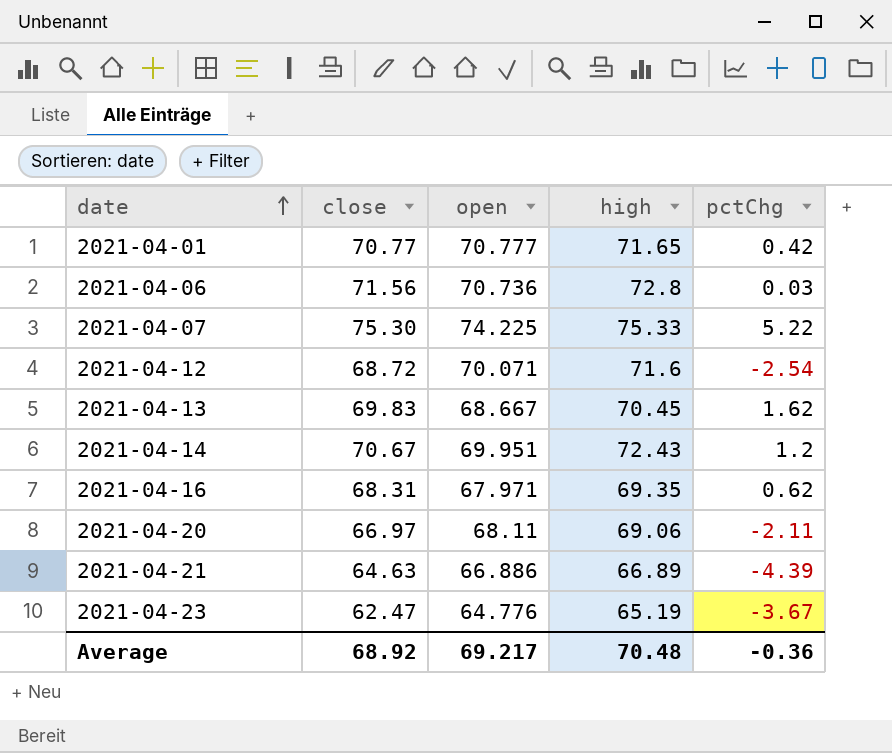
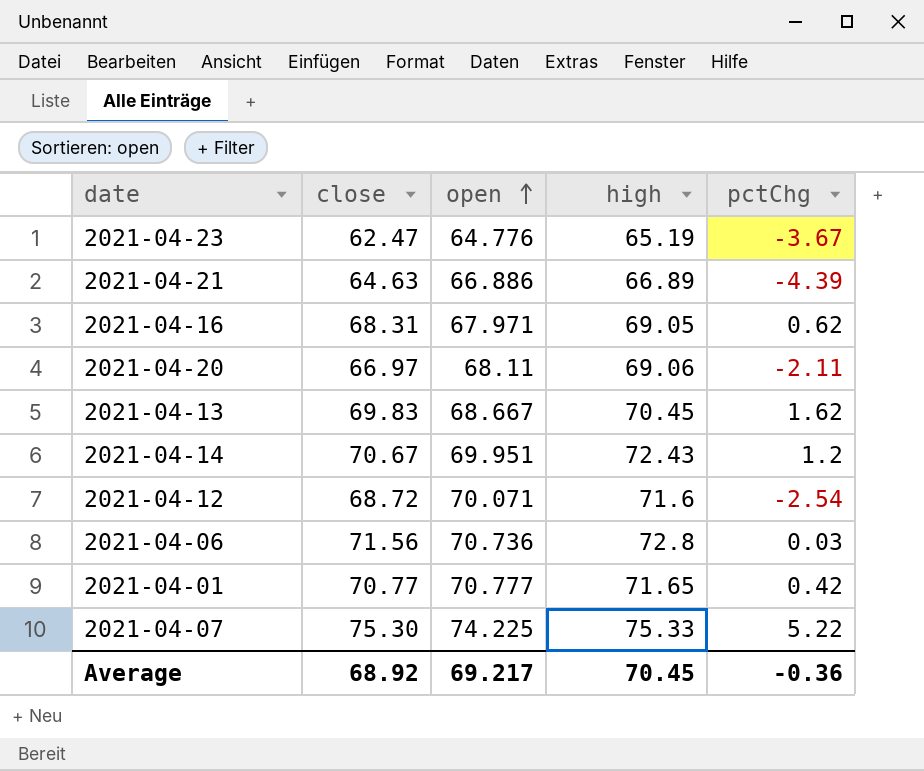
row order: date ascending -> open ascending
2021-04-16 | high: 69.35 -> 69.05
Average | high: 70.48 -> 70.45

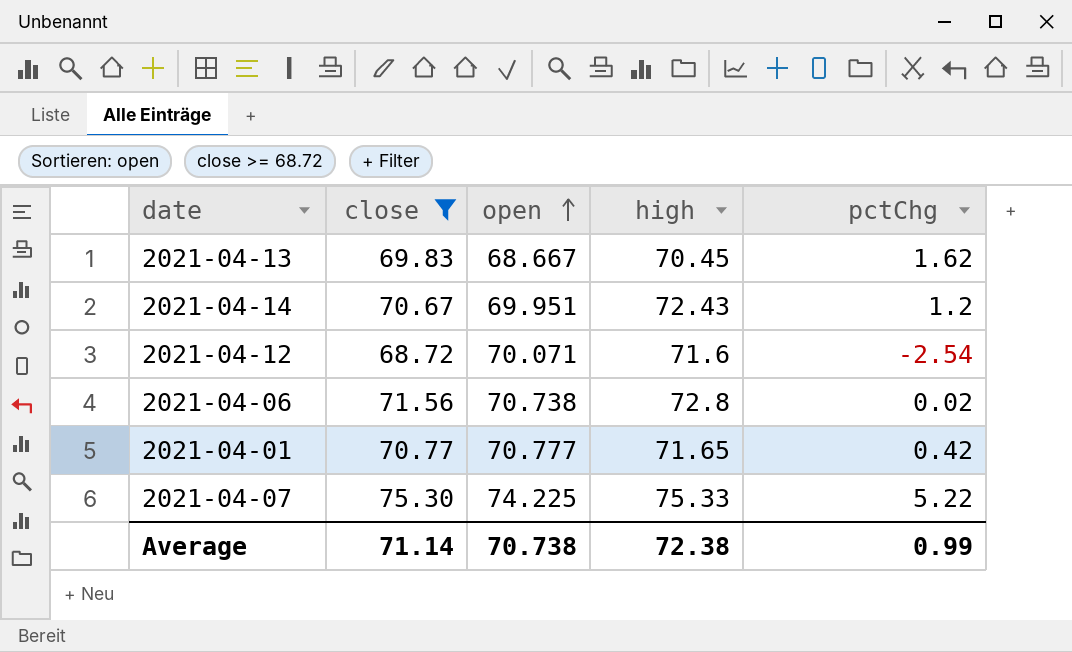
filter: none -> close >= 68.72
2021-04-06 | open: 70.736 -> 70.738
2021-04-06 | pctChg: 0.03 -> 0.02
Average | close: 68.92 -> 71.14
Average | open: 69.217 -> 70.738
Average | high: 70.45 -> 72.38
Average | pctChg: -0.36 -> 0.99

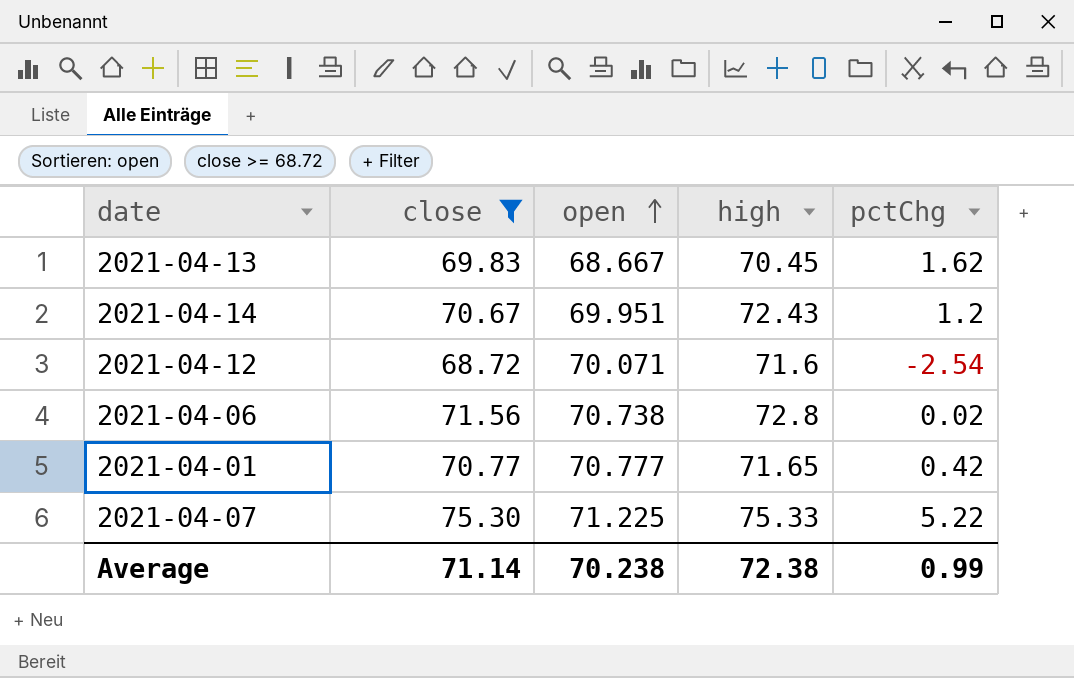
2021-04-07 | open: 74.225 -> 71.225
Average | open: 70.738 -> 70.238

